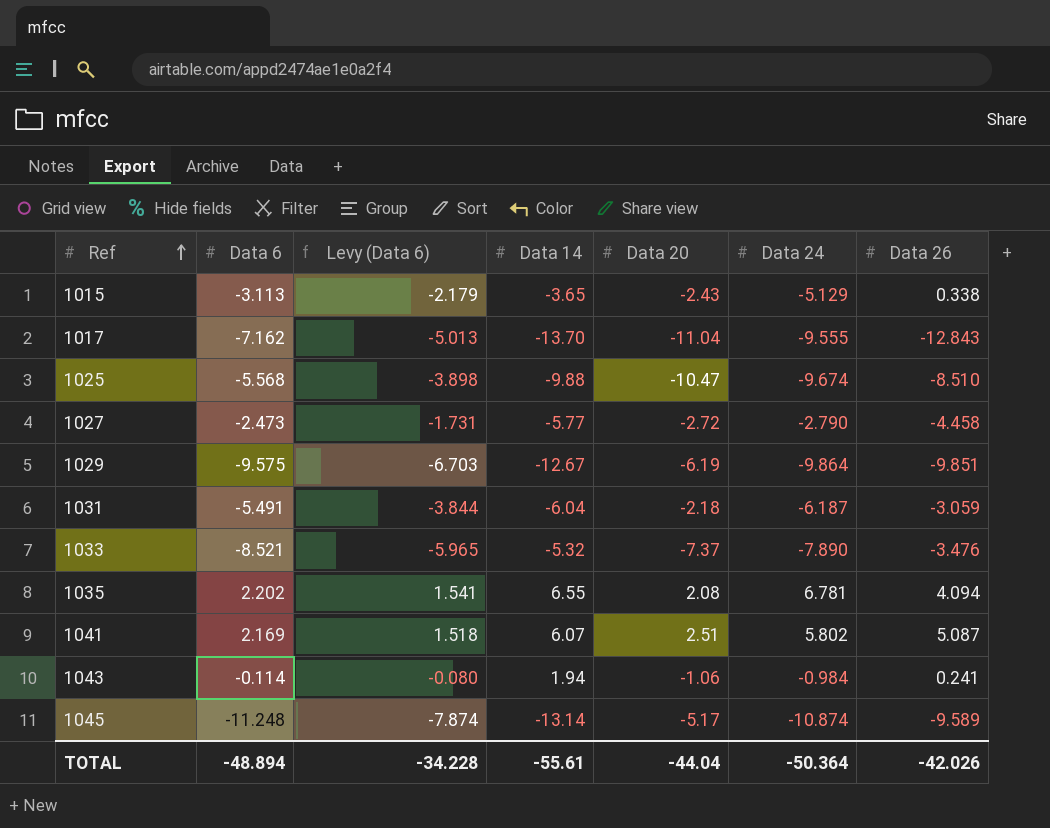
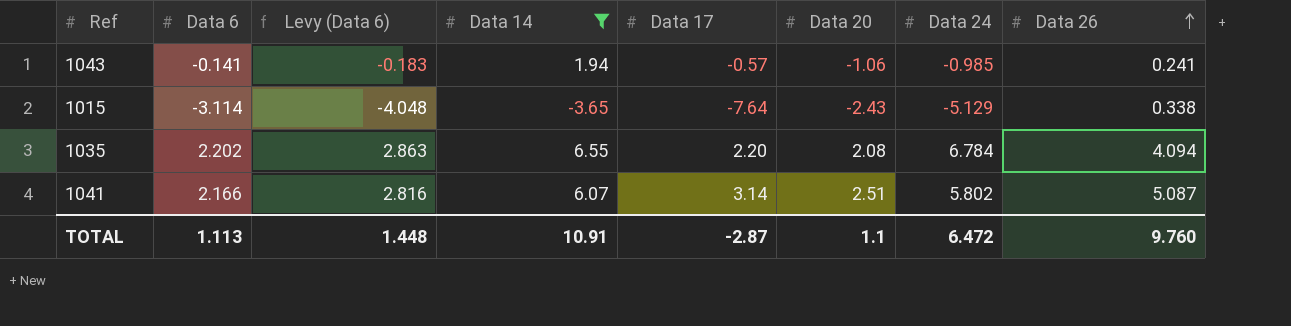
filter: none -> Data 14 >= -3.65
row order: Ref ascending -> Data 26 ascending
column Levy (Data 6) | formula: [Data 6] * 0.7 -> [Data 6] * 1.3
column Data 17 | position: none -> 5
1043 | Data 6: -0.114 -> -0.141
1043 | Data 24: -0.984 -> -0.985
1015 | Data 6: -3.113 -> -3.114
1035 | Data 24: 6.781 -> 6.784
1041 | Data 6: 2.169 -> 2.166
TOTAL | Data 6: -48.894 -> 1.113
TOTAL | Levy (Data 6): -34.228 -> 1.448
TOTAL | Data 14: -55.61 -> 10.91
TOTAL | Data 20: -44.04 -> 1.1
TOTAL | Data 24: -50.364 -> 6.472
TOTAL | Data 26: -42.026 -> 9.760

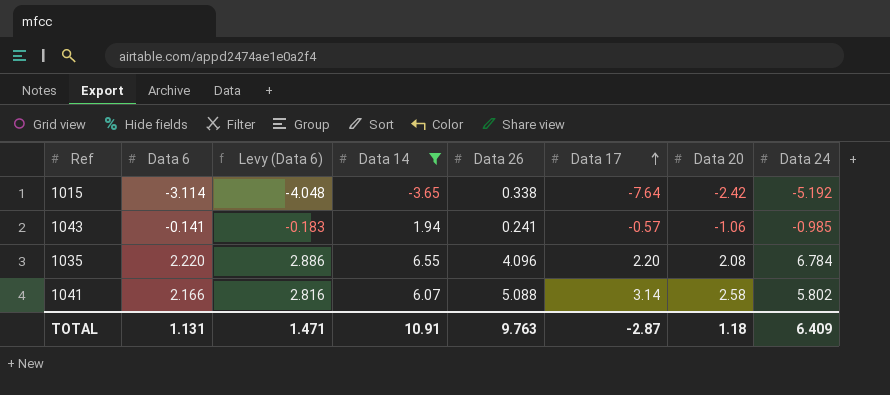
row order: Data 26 ascending -> Data 17 ascending
column Data 26 | position: 8 -> 5
1015 | Data 20: -2.43 -> -2.42
1015 | Data 24: -5.129 -> -5.192
1035 | Data 6: 2.202 -> 2.220
1035 | Levy (Data 6): 2.863 -> 2.886
1035 | Data 26: 4.094 -> 4.096
1041 | Data 26: 5.087 -> 5.088
1041 | Data 20: 2.51 -> 2.58
TOTAL | Data 6: 1.113 -> 1.131
TOTAL | Levy (Data 6): 1.448 -> 1.471
TOTAL | Data 26: 9.760 -> 9.763
TOTAL | Data 20: 1.1 -> 1.18
TOTAL | Data 24: 6.472 -> 6.409

